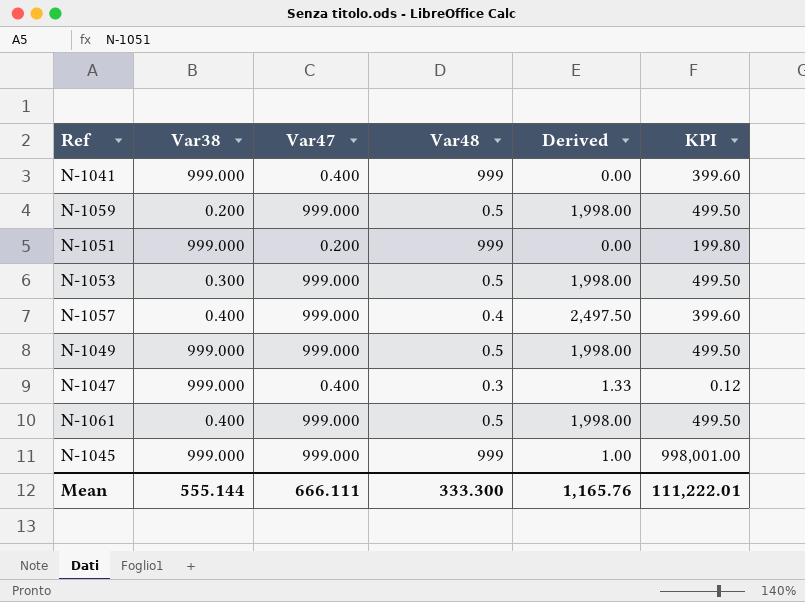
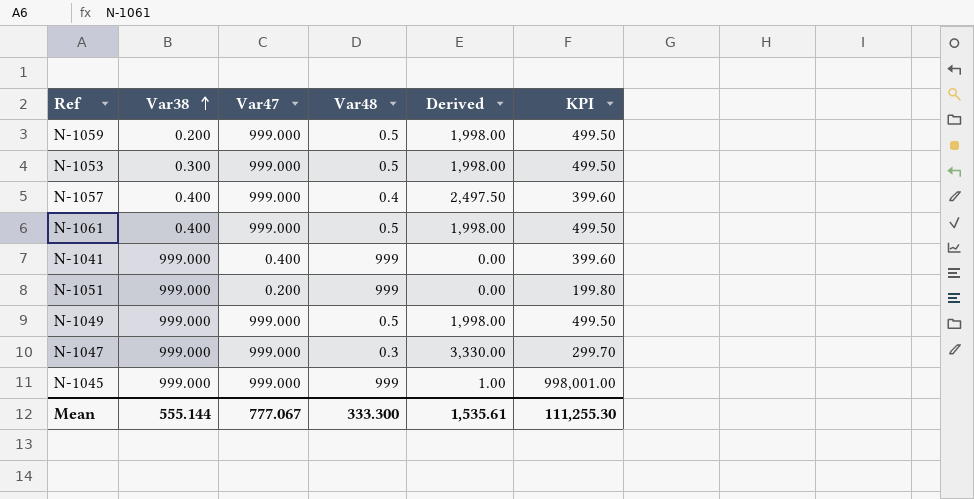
row order: none -> Var38 ascending
N-1047 | Var47: 0.400 -> 999.000
N-1047 | Derived: 1.33 -> 3,330.00
N-1047 | KPI: 0.12 -> 299.70
Mean | Var47: 666.111 -> 777.067
Mean | Derived: 1,165.76 -> 1,535.61
Mean | KPI: 111,222.01 -> 111,255.30

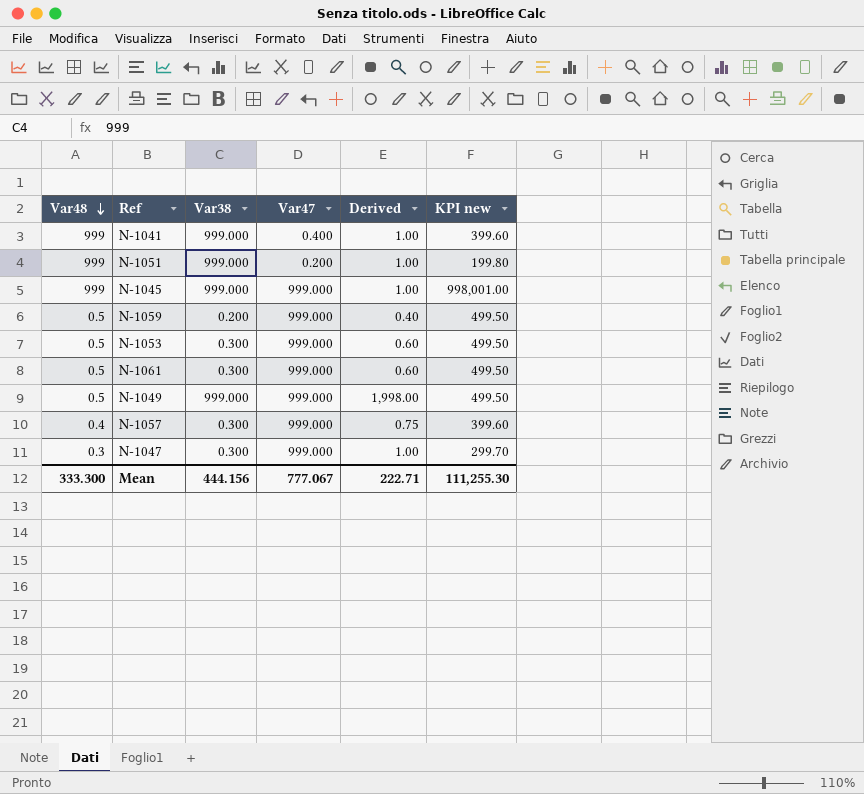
row order: Var38 ascending -> Var48 descending
column Var48 | position: 4 -> 1
column Derived | formula: [Var47] / [Var48] -> [Var38] / [Var48]
column name: KPI -> KPI new
N-1061 | Var38: 0.400 -> 0.300
N-1057 | Var38: 0.400 -> 0.300
N-1047 | Var38: 999.000 -> 0.300
Mean | Var38: 555.144 -> 444.156
Mean | Derived: 1,535.61 -> 222.71

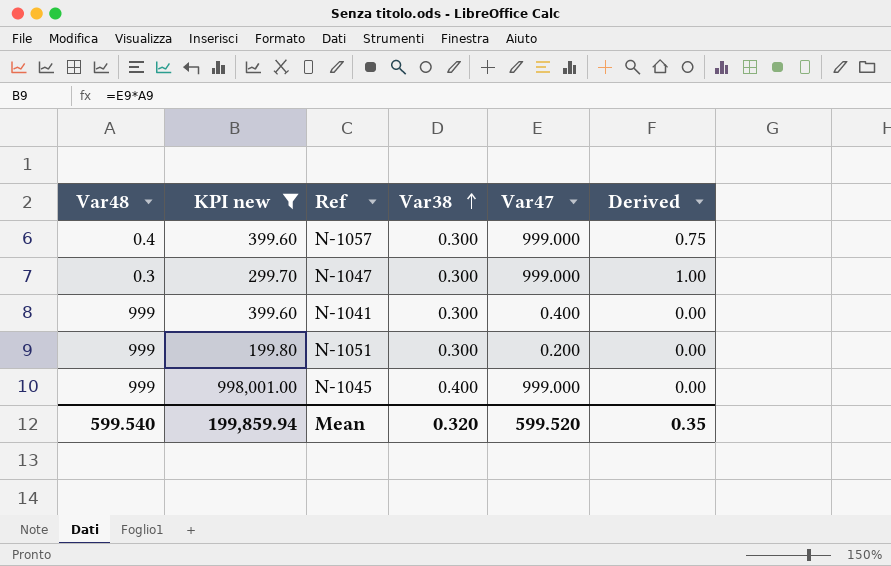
filter: none -> KPI new != 499.50
row order: Var48 descending -> Var38 ascending
column KPI new | position: 6 -> 2
N-1041 | Var38: 999.000 -> 0.300
N-1041 | Derived: 1.00 -> 0.00
N-1051 | Var38: 999.000 -> 0.300
N-1051 | Derived: 1.00 -> 0.00
N-1045 | Var38: 999.000 -> 0.400
N-1045 | Derived: 1.00 -> 0.00
Mean | Var48: 333.300 -> 599.540
Mean | KPI new: 111,255.30 -> 199,859.94
Mean | Var38: 444.156 -> 0.320
Mean | Var47: 777.067 -> 599.520
Mean | Derived: 222.71 -> 0.35

